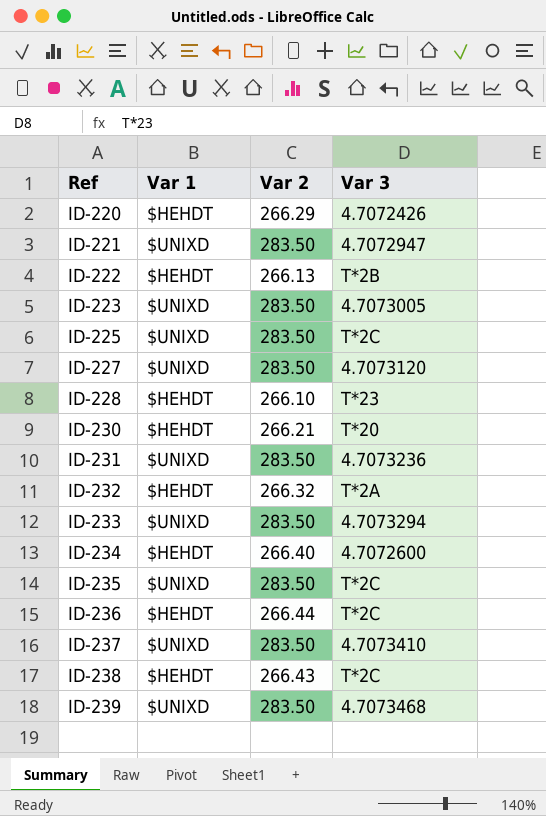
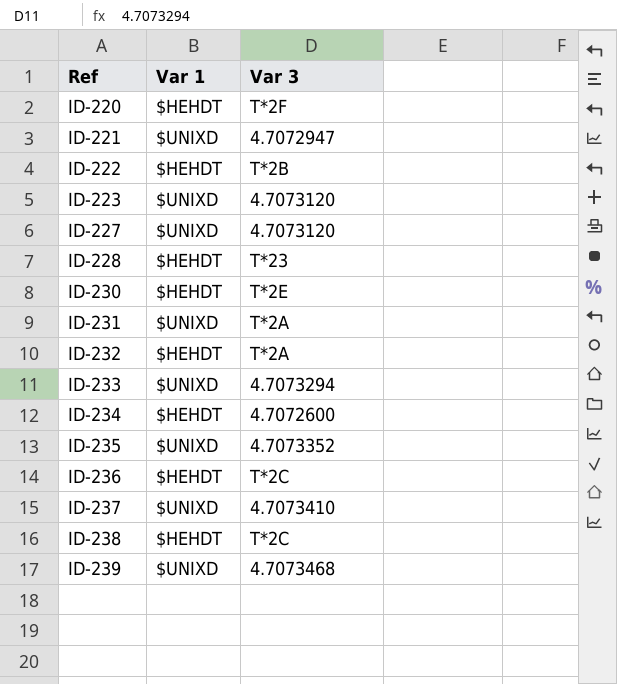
column Var 2 | position: 3 -> none
row ID-225: $UNIXD | 283.50 | T*2C -> none
ID-220 | Var 3: 4.7072426 -> T*2F
ID-223 | Var 3: 4.7073005 -> 4.7073120
ID-230 | Var 3: T*20 -> T*2E
ID-231 | Var 3: 4.7073236 -> T*2A
ID-235 | Var 3: T*2C -> 4.7073352

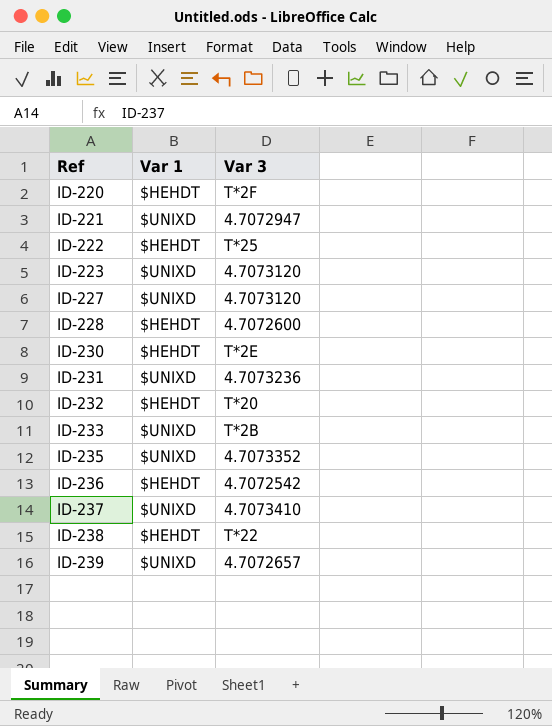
row ID-234: $HEHDT | 4.7072600 -> none
ID-222 | Var 3: T*2B -> T*25
ID-228 | Var 3: T*23 -> 4.7072600
ID-231 | Var 3: T*2A -> 4.7073236
ID-232 | Var 3: T*2A -> T*20
ID-233 | Var 3: 4.7073294 -> T*2B
ID-236 | Var 3: T*2C -> 4.7072542
ID-238 | Var 3: T*2C -> T*22
ID-239 | Var 3: 4.7073468 -> 4.7072657

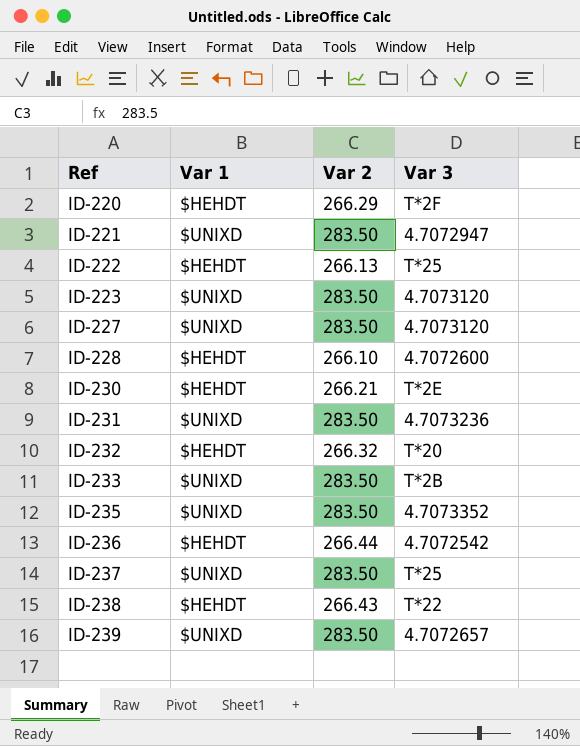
column Var 2 | position: none -> 3
ID-237 | Var 3: 4.7073410 -> T*25

